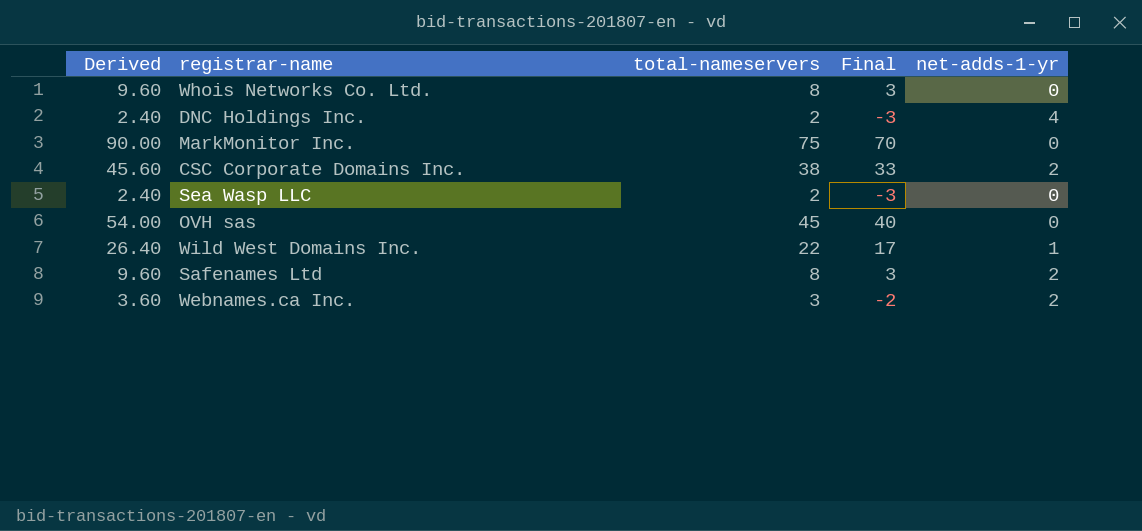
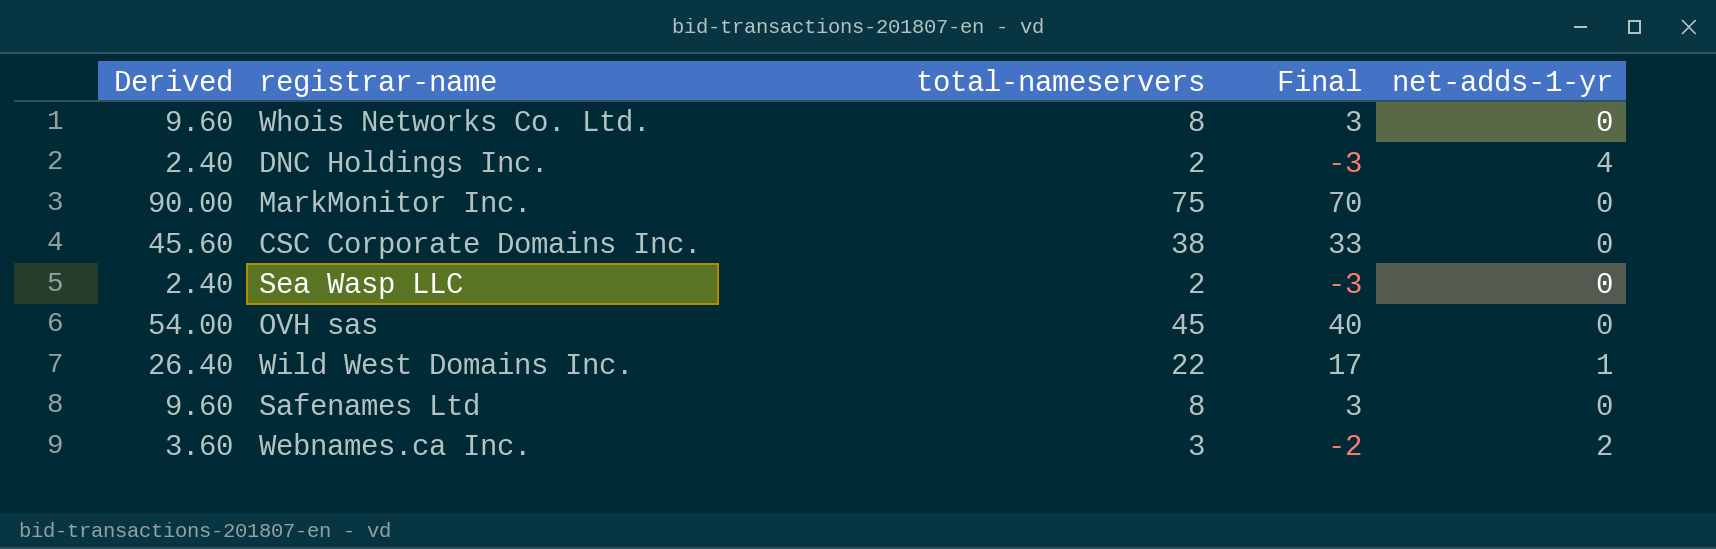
CSC Corporate Domains Inc. | net-adds-1-yr: 2 -> 0
Safenames Ltd | net-adds-1-yr: 2 -> 0

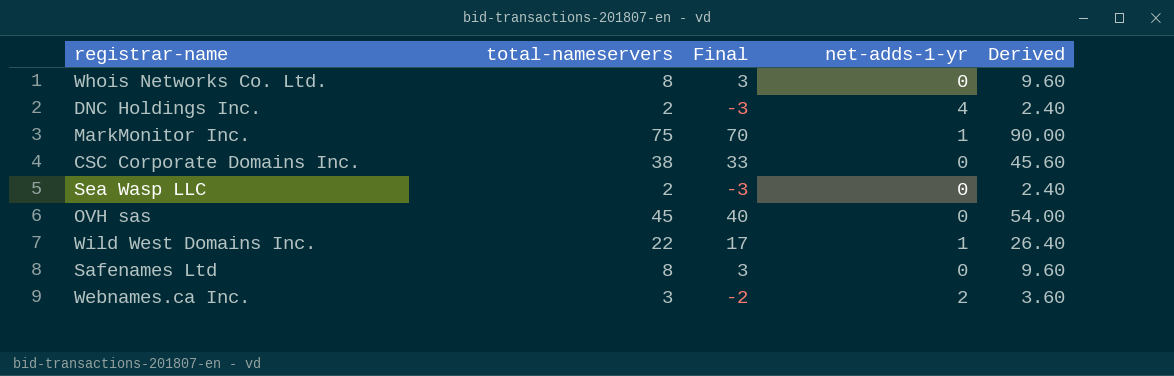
column Derived | position: 1 -> 5
MarkMonitor Inc. | net-adds-1-yr: 0 -> 1

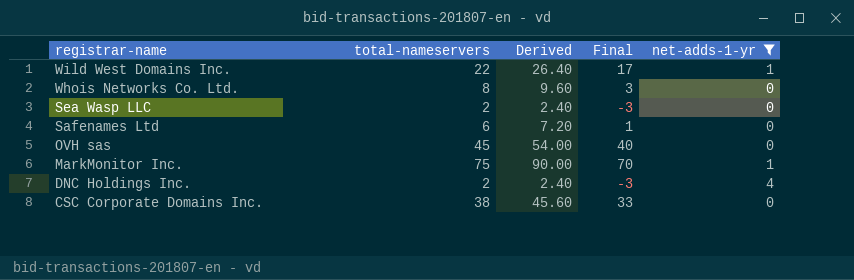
filter: none -> net-adds-1-yr != 2
row order: none -> registrar-name descending
column Derived | position: 5 -> 3
Safenames Ltd | total-nameservers: 8 -> 6
Safenames Ltd | Derived: 9.60 -> 7.20
Safenames Ltd | Final: 3 -> 1

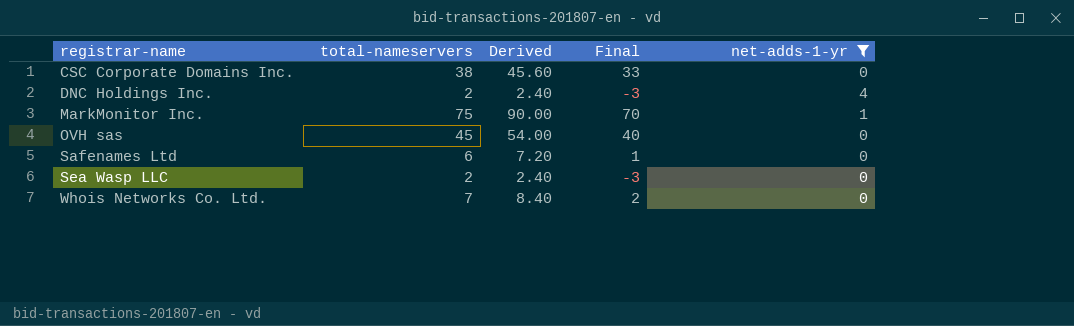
row order: registrar-name descending -> registrar-name ascending
row Wild West Domains Inc.: 22 | 26.40 | 17 | 1 -> none
Whois Networks Co. Ltd. | total-nameservers: 8 -> 7
Whois Networks Co. Ltd. | Derived: 9.60 -> 8.40
Whois Networks Co. Ltd. | Final: 3 -> 2

